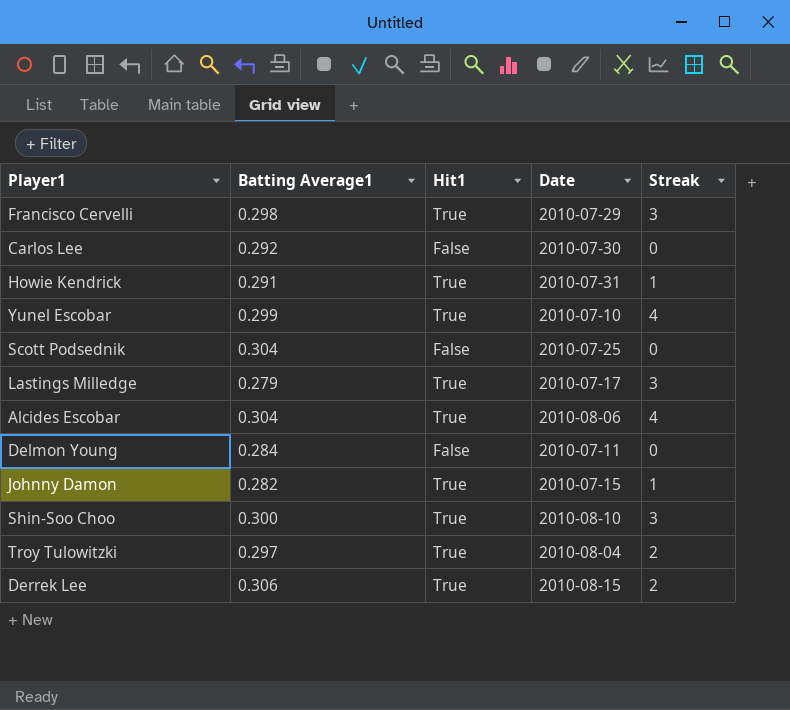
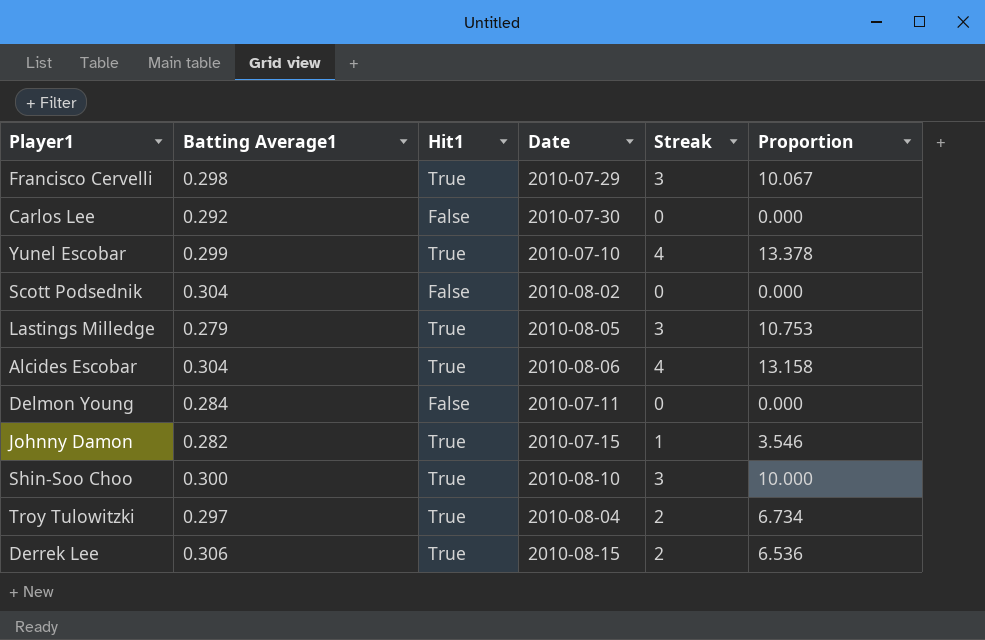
column Proportion | formula: none -> [Streak] / [Batting Average1]
row Howie Kendrick: 0.291 | True | 2010-07-31 | 1 -> none
Scott Podsednik | Date: 2010-07-25 -> 2010-08-02
Lastings Milledge | Date: 2010-07-17 -> 2010-08-05

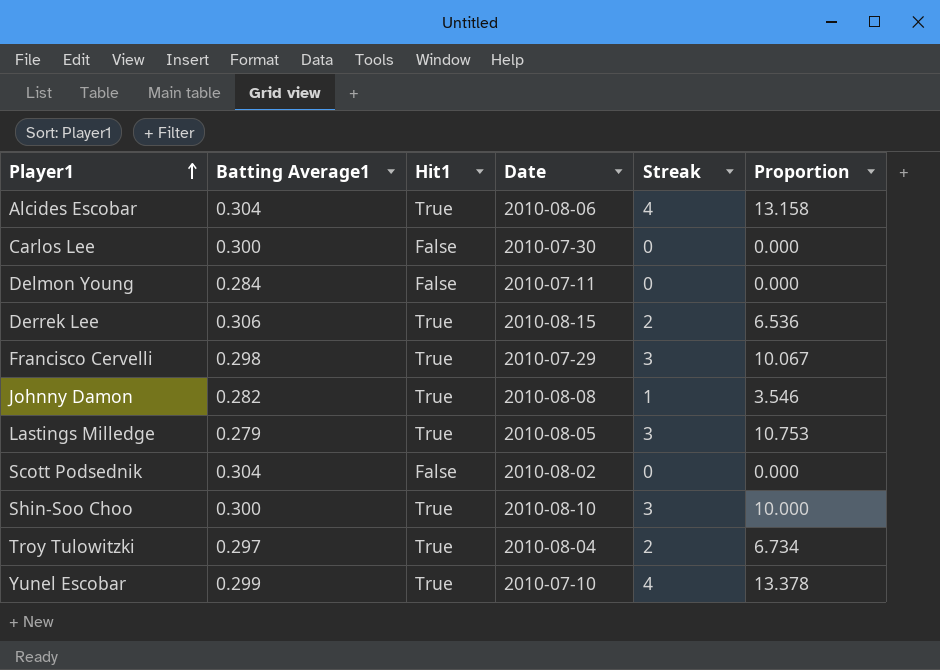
row order: none -> Player1 ascending
Carlos Lee | Batting Average1: 0.292 -> 0.300
Johnny Damon | Date: 2010-07-15 -> 2010-08-08

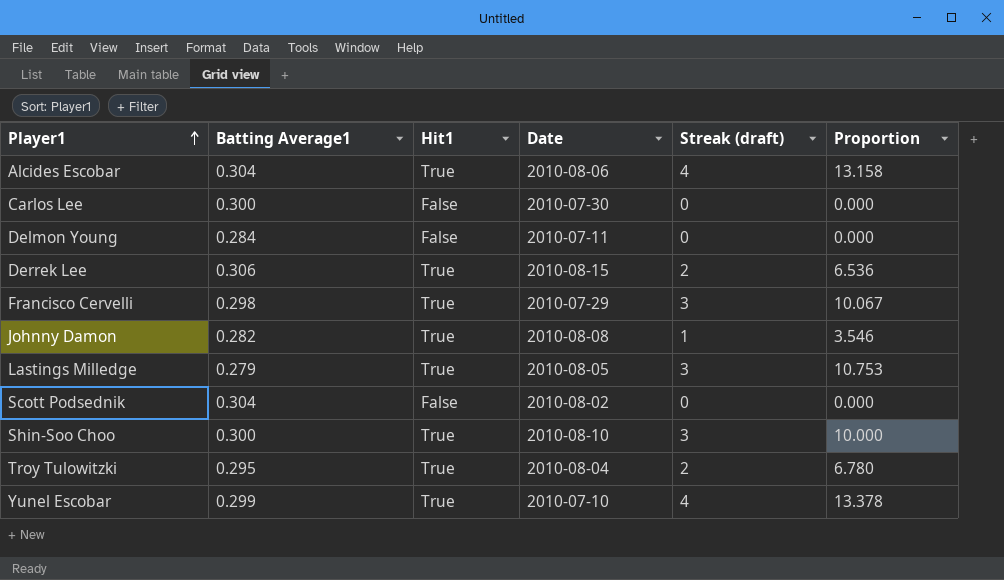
column name: Streak -> Streak (draft)
Troy Tulowitzki | Batting Average1: 0.297 -> 0.295
Troy Tulowitzki | Proportion: 6.734 -> 6.780

